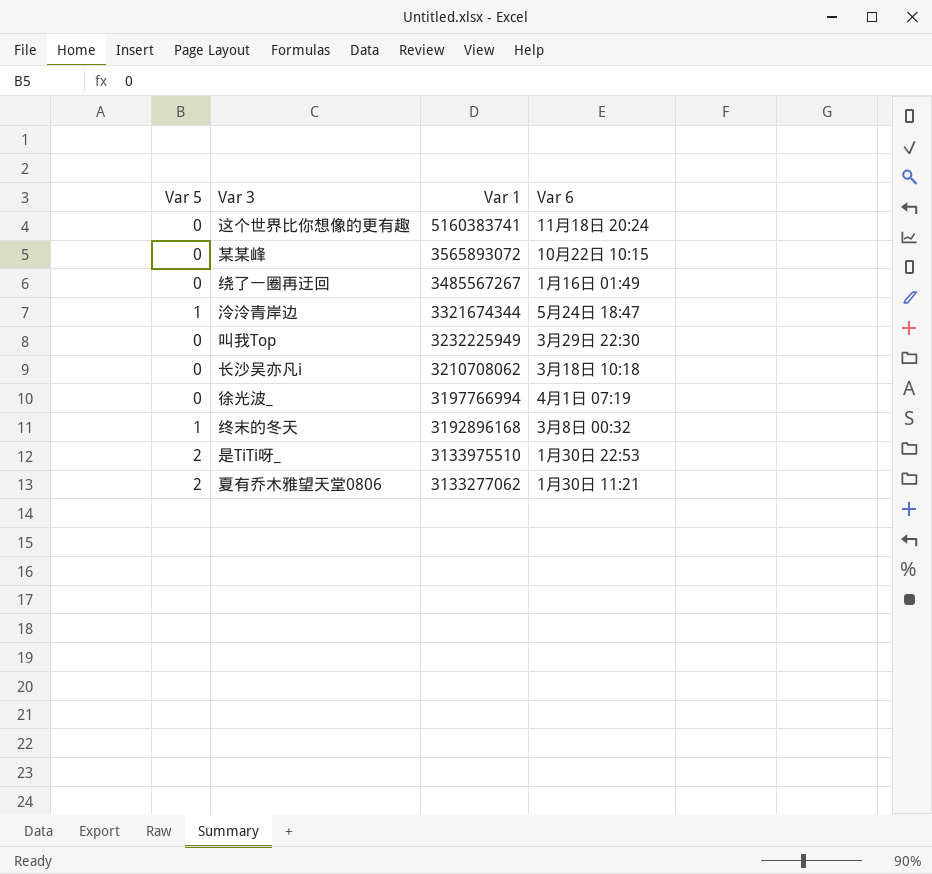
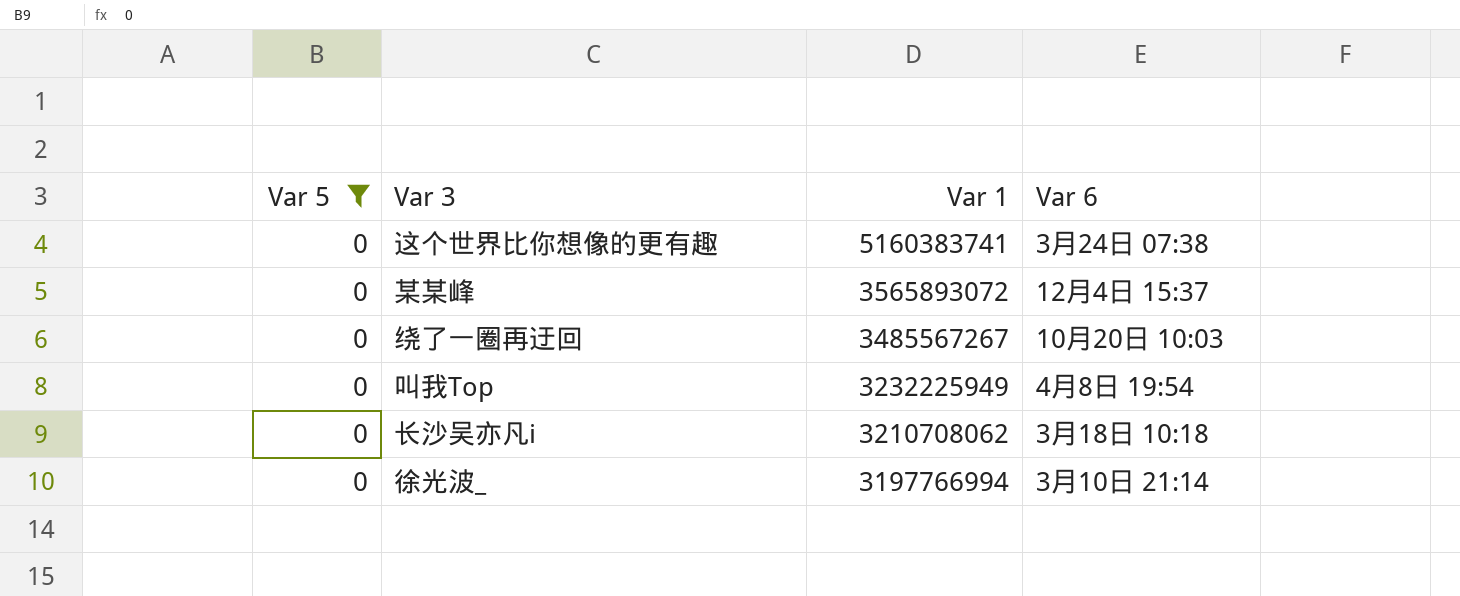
filter: none -> Var 5 = 0
这个世界比你想像的更有趣 | Var 6: 11月18日 20:24 -> 3月24日 07:38
某某峰 | Var 6: 10月22日 10:15 -> 12月4日 15:37
绕了一圈再迂回 | Var 6: 1月16日 01:49 -> 10月20日 10:03
叫我Top | Var 6: 3月29日 22:30 -> 4月8日 19:54
徐光波_ | Var 6: 4月1日 07:19 -> 3月10日 21:14

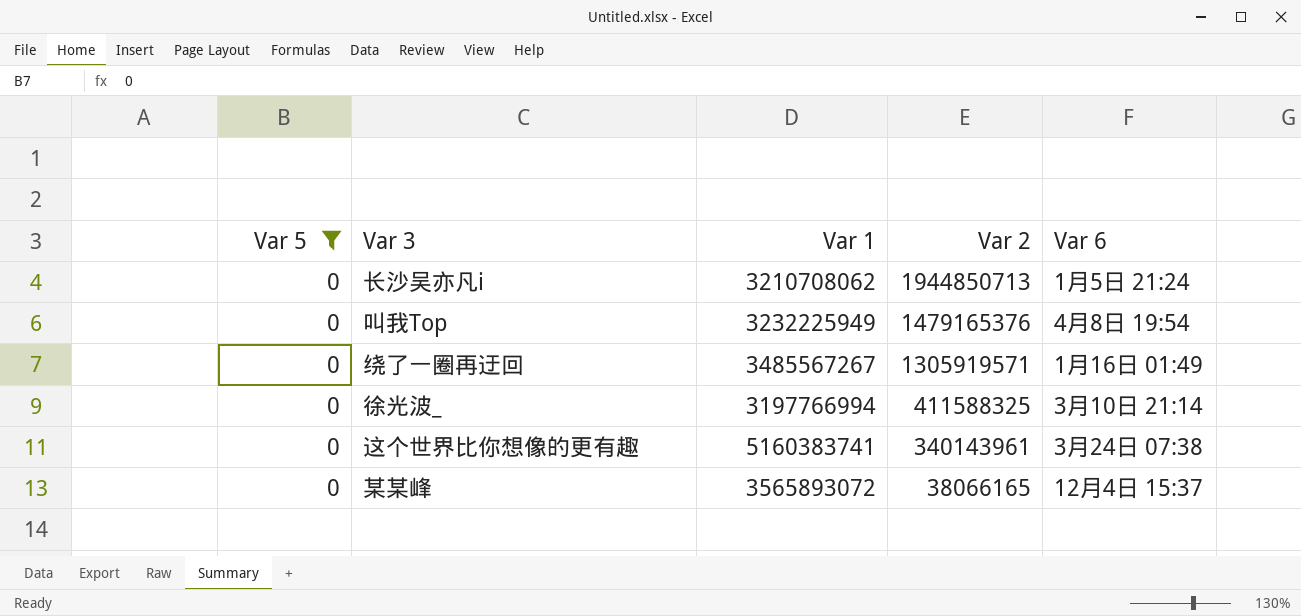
row order: Var 1 descending -> Var 2 descending
column Var 2 | position: none -> 4
长沙吴亦凡i | Var 6: 3月18日 10:18 -> 1月5日 21:24
绕了一圈再迂回 | Var 6: 10月20日 10:03 -> 1月16日 01:49

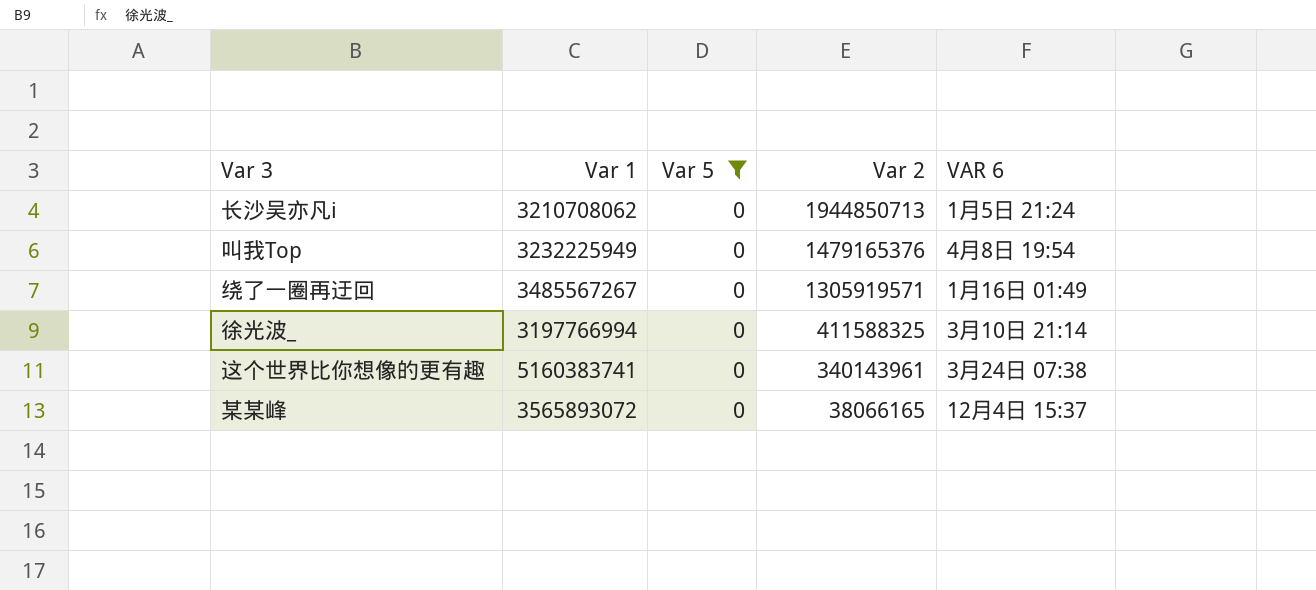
column Var 5 | position: 1 -> 3
column name: Var 6 -> VAR 6

